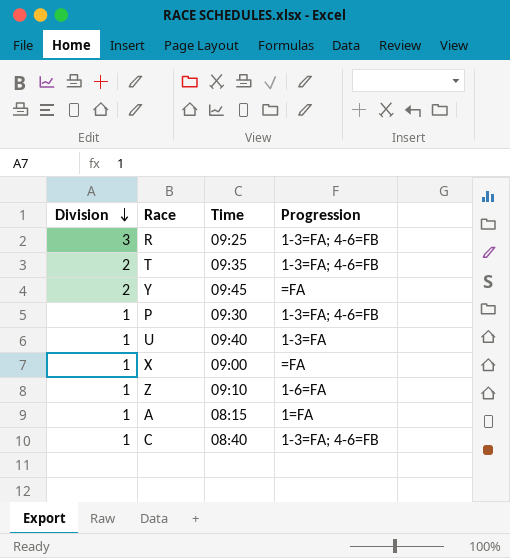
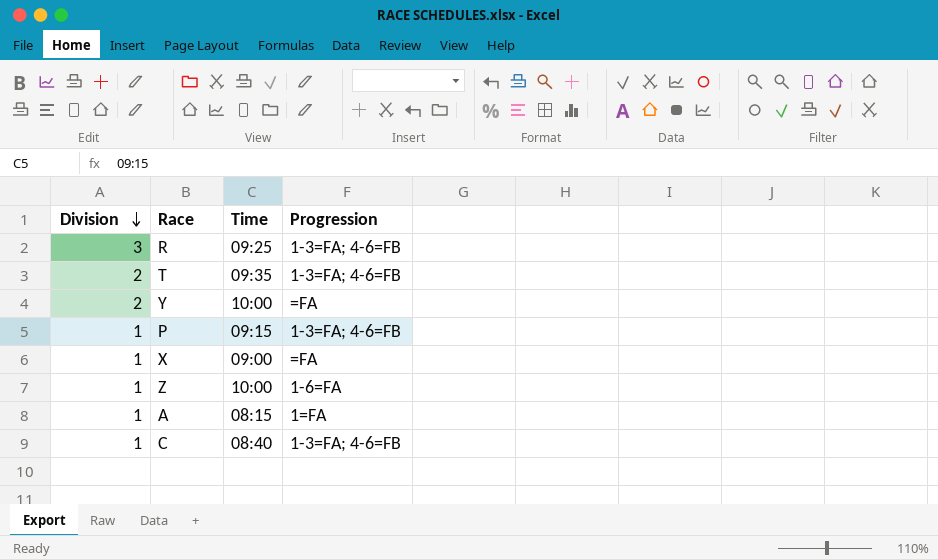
row U: 1 | 09:40 | 1-3=FA -> none
Y | Time: 09:45 -> 10:00
P | Time: 09:30 -> 09:15
Z | Time: 09:10 -> 10:00

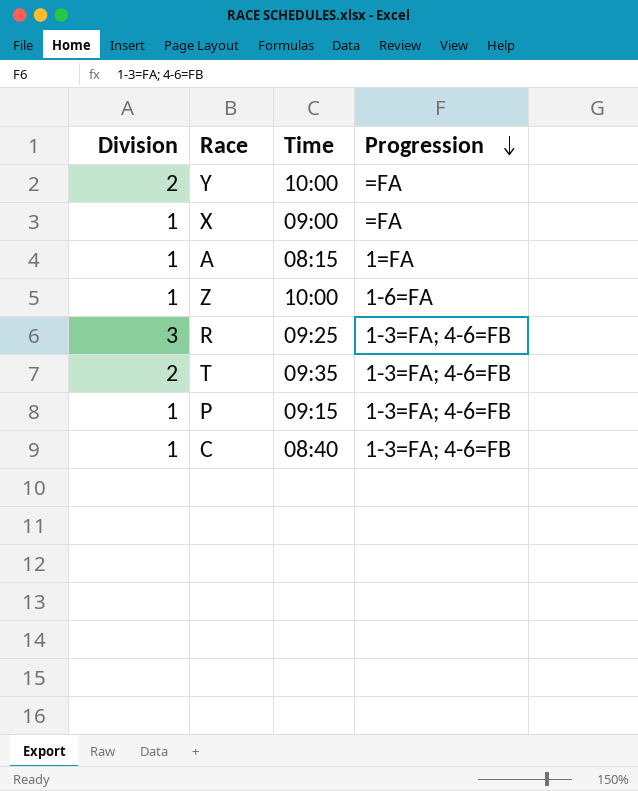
row order: Division descending -> Progression descending

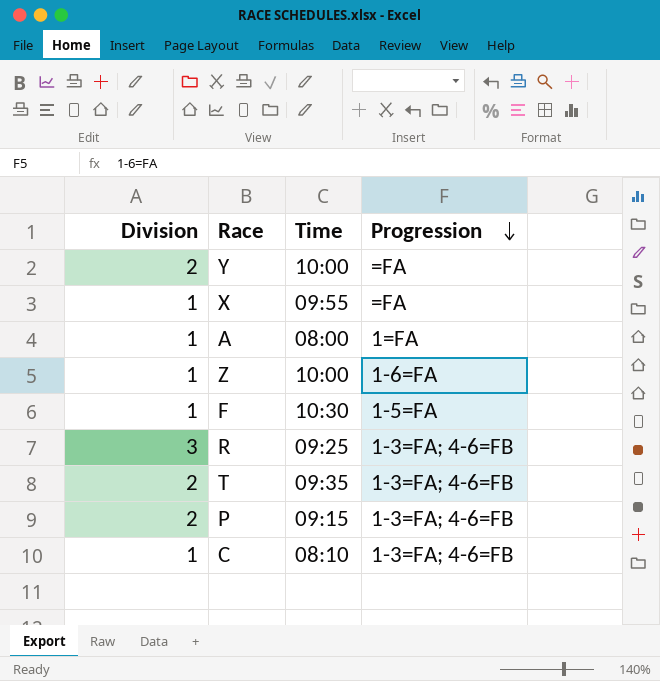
X | Time: 09:00 -> 09:55
A | Time: 08:15 -> 08:00
row F: none -> 1 | 10:30 | 1-5=FA
P | Division: 1 -> 2
C | Time: 08:40 -> 08:10

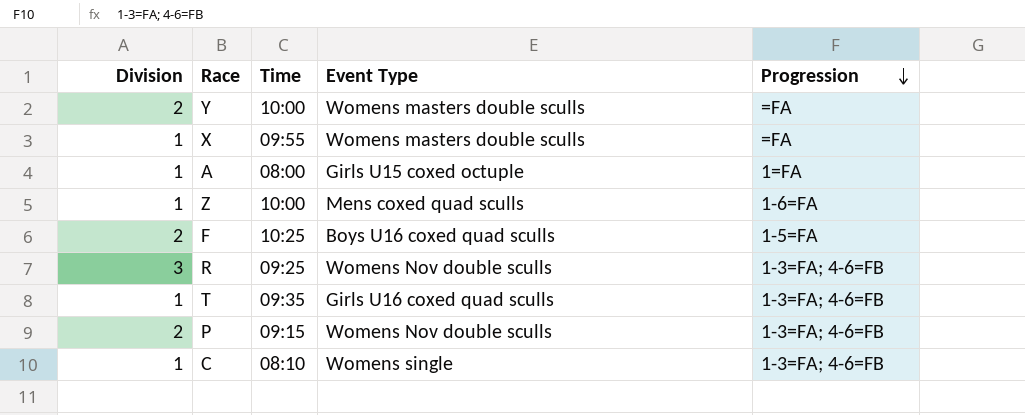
column Event Type | position: none -> 4
F | Division: 1 -> 2
F | Time: 10:30 -> 10:25
T | Division: 2 -> 1

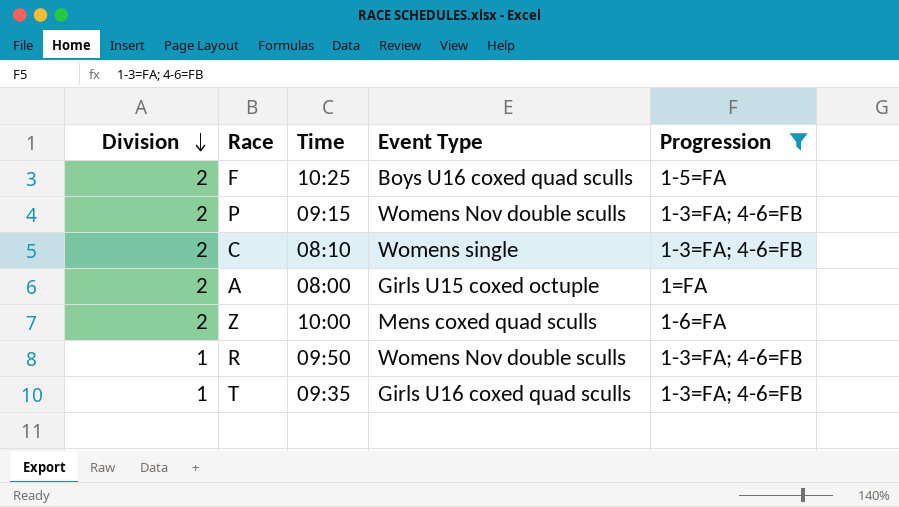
filter: none -> Progression != =FA
row order: Progression descending -> Division descending
C | Division: 1 -> 2
A | Division: 1 -> 2
Z | Division: 1 -> 2
R | Division: 3 -> 1
R | Time: 09:25 -> 09:50

